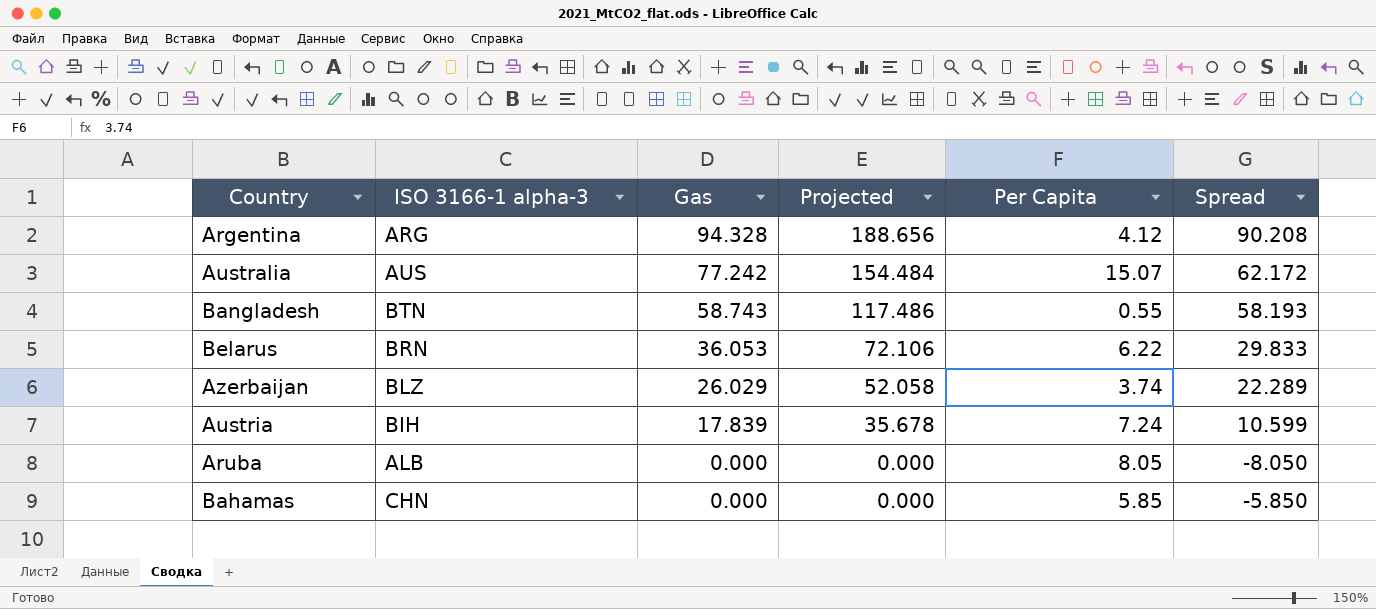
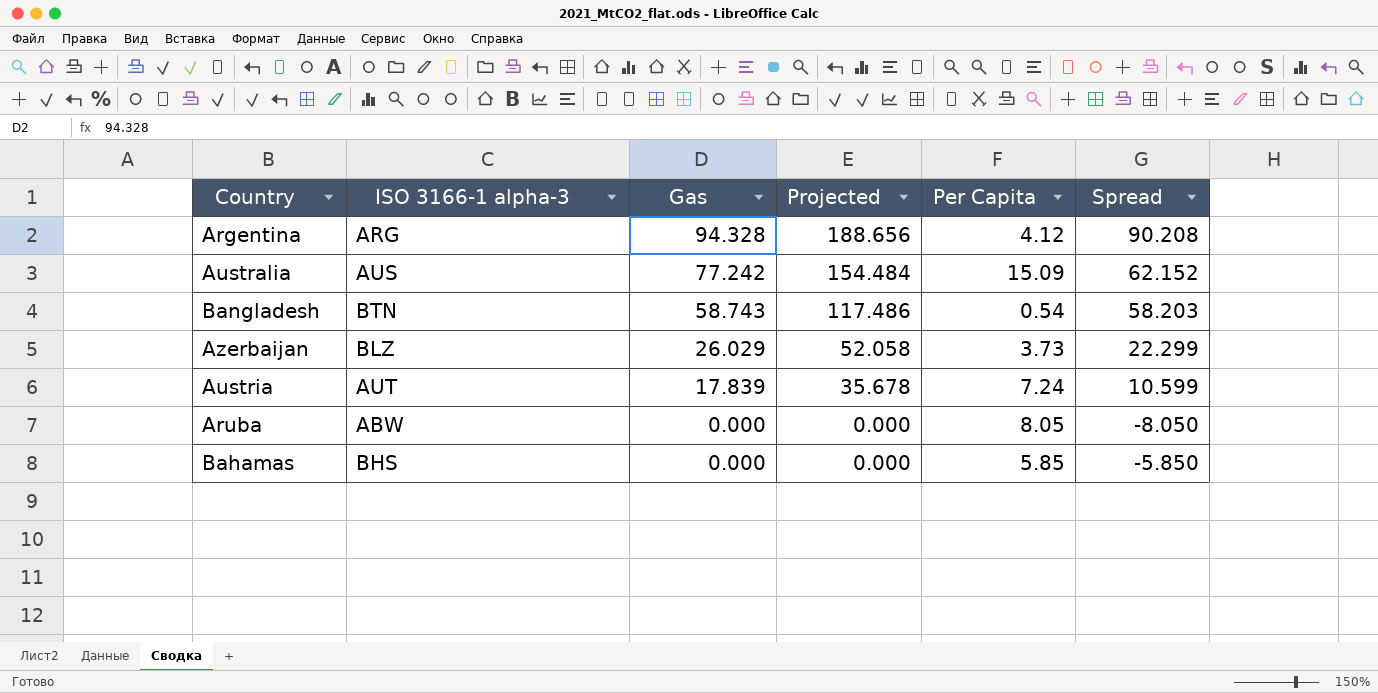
row Belarus: BRN | 36.053 | 72.106 | 6.22 | 29.833 -> none
Australia | Per Capita: 15.07 -> 15.09
Australia | Spread: 62.172 -> 62.152
Bangladesh | Per Capita: 0.55 -> 0.54
Bangladesh | Spread: 58.193 -> 58.203
Azerbaijan | Per Capita: 3.74 -> 3.73
Azerbaijan | Spread: 22.289 -> 22.299
Austria | ISO 3166-1 alpha-3: BIH -> AUT
Aruba | ISO 3166-1 alpha-3: ALB -> ABW
Bahamas | ISO 3166-1 alpha-3: CHN -> BHS

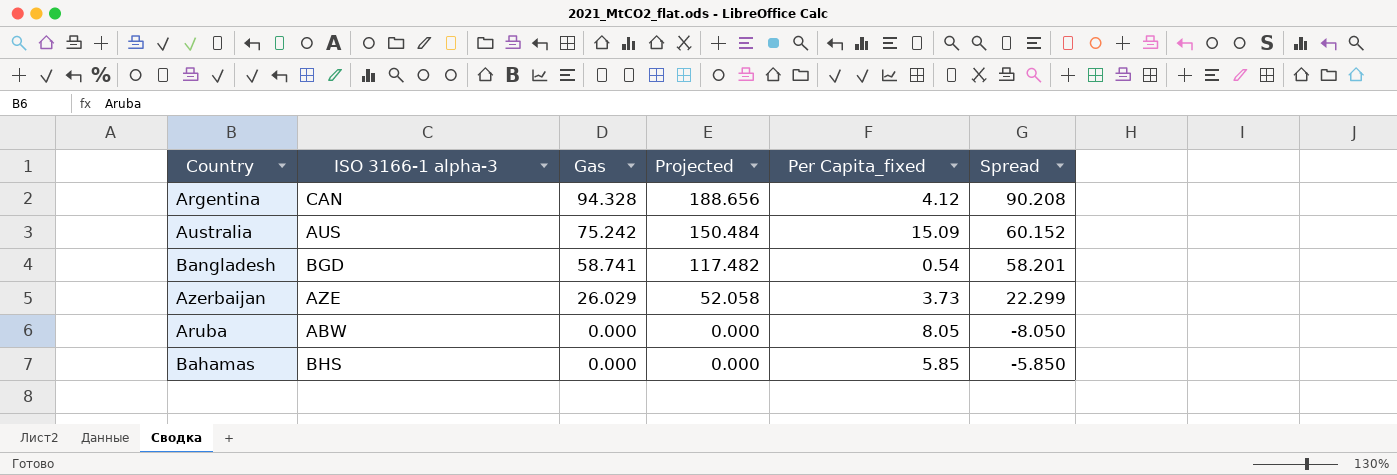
column name: Per Capita -> Per Capita_fixed
row Austria: AUT | 17.839 | 35.678 | 7.24 | 10.599 -> none
Argentina | ISO 3166-1 alpha-3: ARG -> CAN
Australia | Gas: 77.242 -> 75.242
Australia | Projected: 154.484 -> 150.484
Australia | Spread: 62.152 -> 60.152
Bangladesh | ISO 3166-1 alpha-3: BTN -> BGD
Bangladesh | Gas: 58.743 -> 58.741
Bangladesh | Projected: 117.486 -> 117.482
Bangladesh | Spread: 58.203 -> 58.201
Azerbaijan | ISO 3166-1 alpha-3: BLZ -> AZE

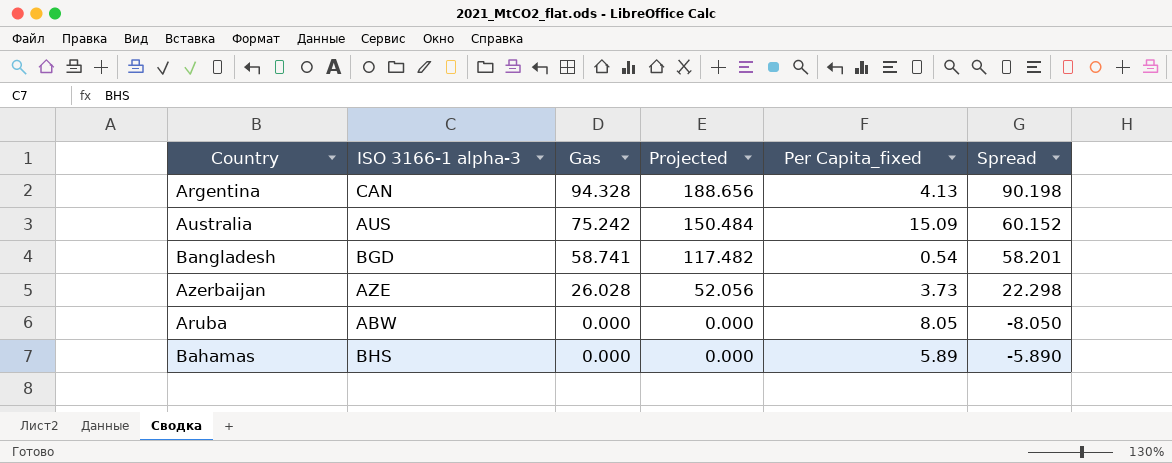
Argentina | Per Capita_fixed: 4.12 -> 4.13
Argentina | Spread: 90.208 -> 90.198
Azerbaijan | Gas: 26.029 -> 26.028
Azerbaijan | Projected: 52.058 -> 52.056
Azerbaijan | Spread: 22.299 -> 22.298
Bahamas | Per Capita_fixed: 5.85 -> 5.89
Bahamas | Spread: -5.850 -> -5.890

